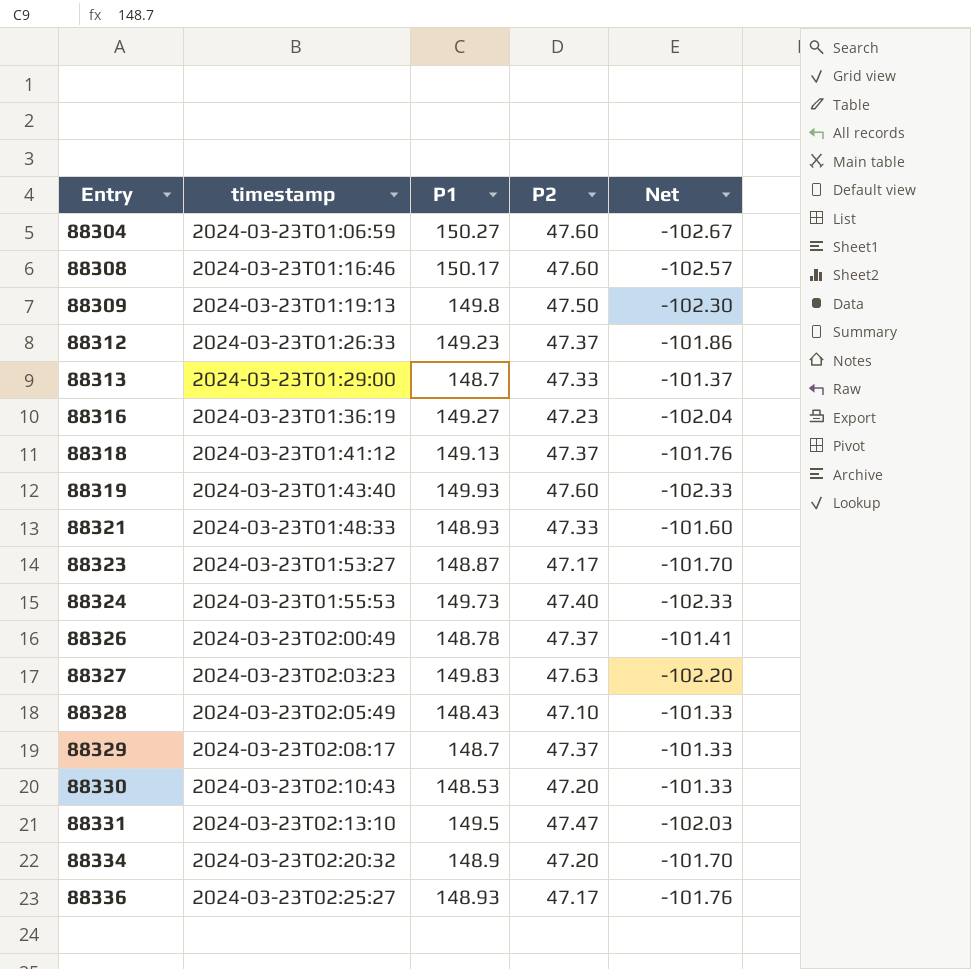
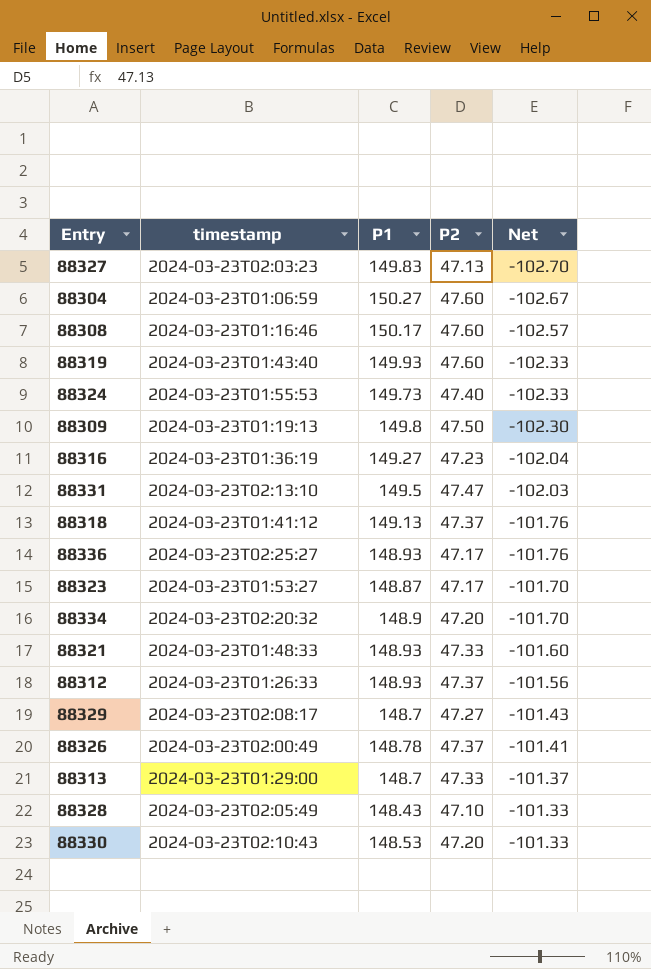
row order: Entry ascending -> Net ascending
88327 | P2: 47.63 -> 47.13
88327 | Net: -102.20 -> -102.70
88312 | P1: 149.23 -> 148.93
88312 | Net: -101.86 -> -101.56
88329 | P2: 47.37 -> 47.27
88329 | Net: -101.33 -> -101.43

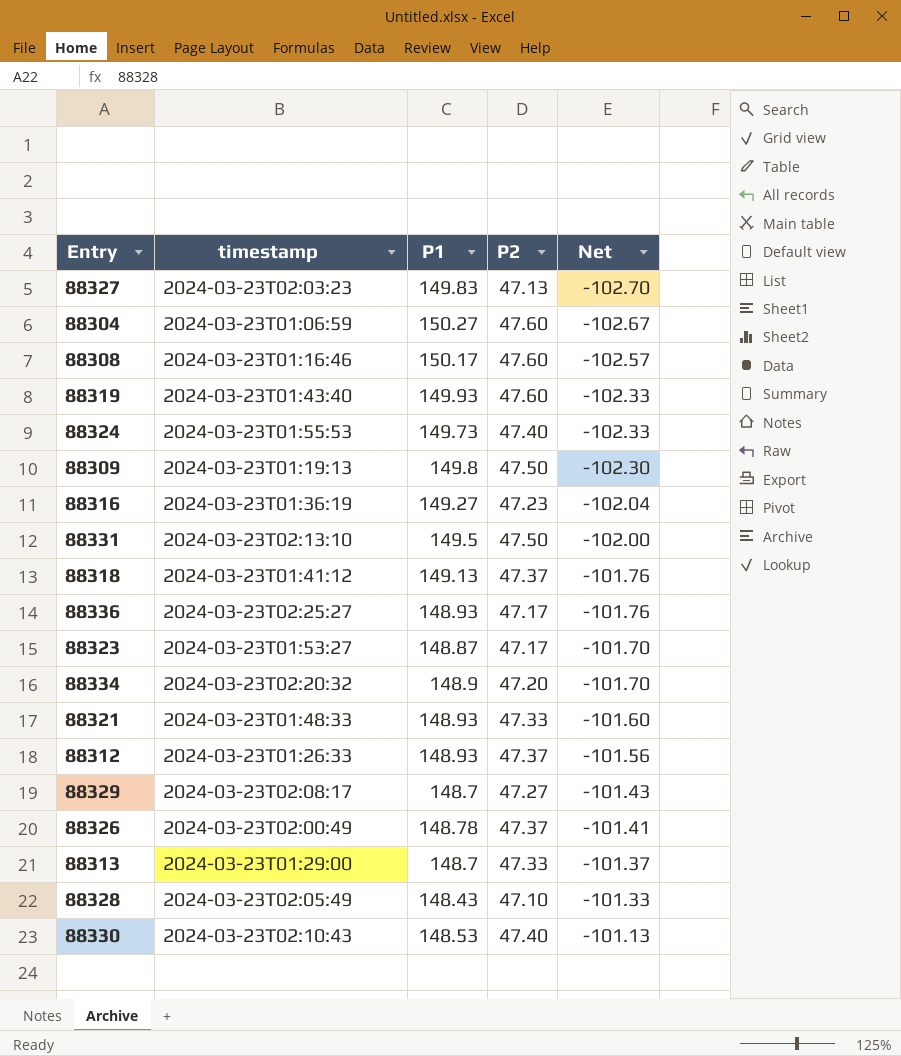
88331 | P2: 47.47 -> 47.50
88331 | Net: -102.03 -> -102.00
88330 | P2: 47.20 -> 47.40
88330 | Net: -101.33 -> -101.13

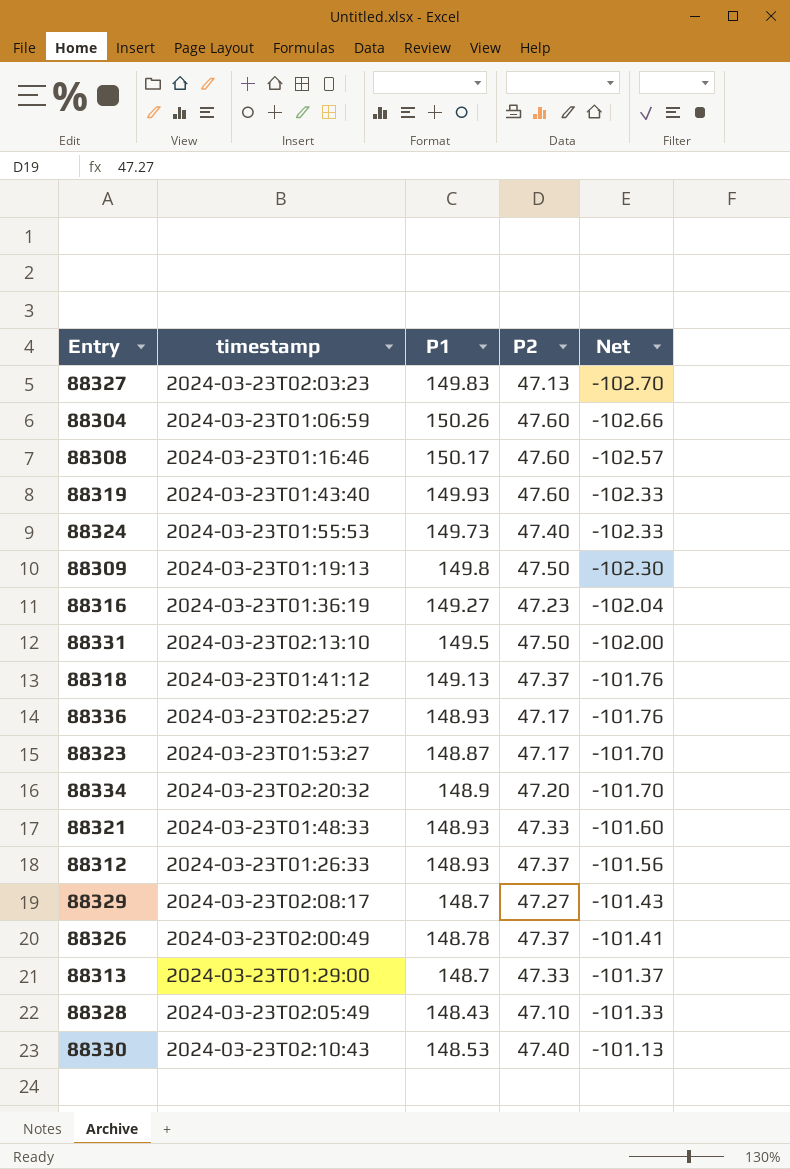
88304 | P1: 150.27 -> 150.26
88304 | Net: -102.67 -> -102.66

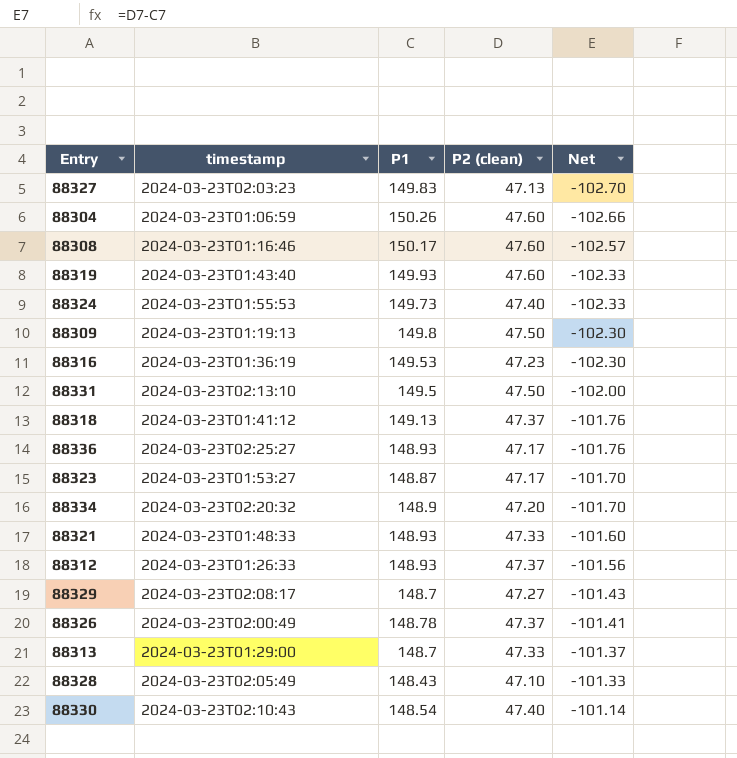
column name: P2 -> P2 (clean)
88316 | P1: 149.27 -> 149.53
88316 | Net: -102.04 -> -102.30
88330 | P1: 148.53 -> 148.54
88330 | Net: -101.13 -> -101.14

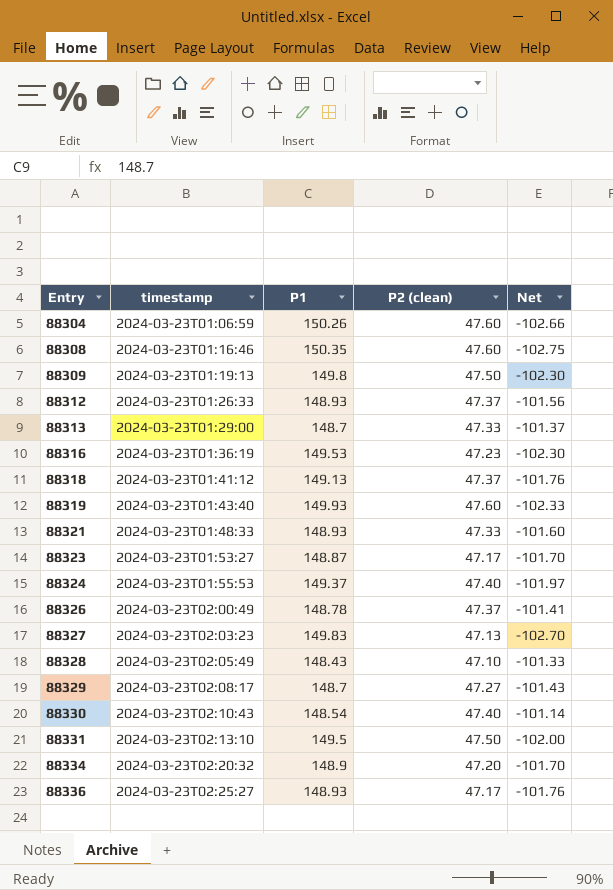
row order: Net ascending -> Entry ascending
88308 | P1: 150.17 -> 150.35
88308 | Net: -102.57 -> -102.75
88324 | P1: 149.73 -> 149.37
88324 | Net: -102.33 -> -101.97

